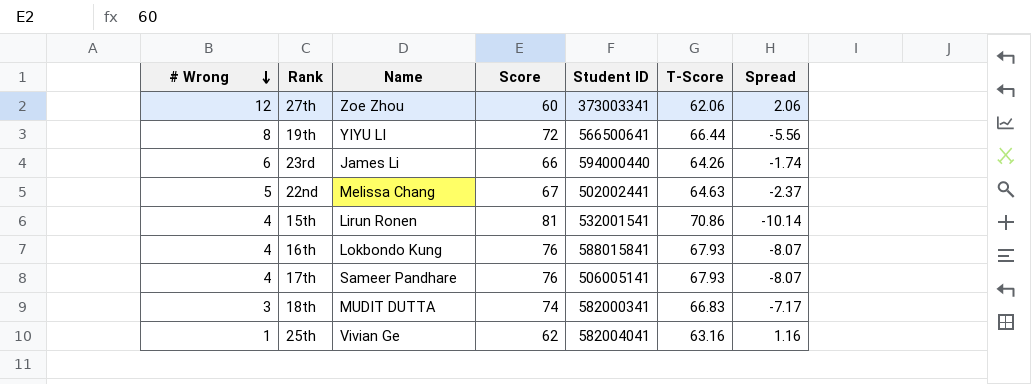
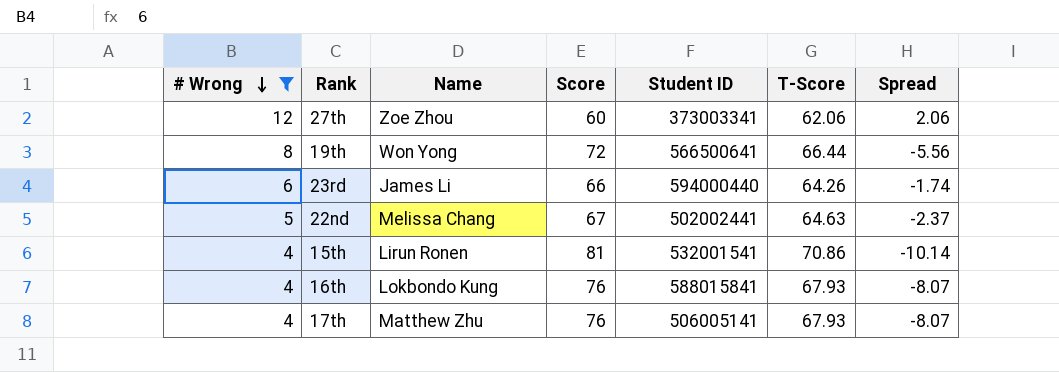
filter: none -> # Wrong >= 4
19th | Name: YIYU LI -> Won Yong
17th | Name: Sameer Pandhare -> Matthew Zhu

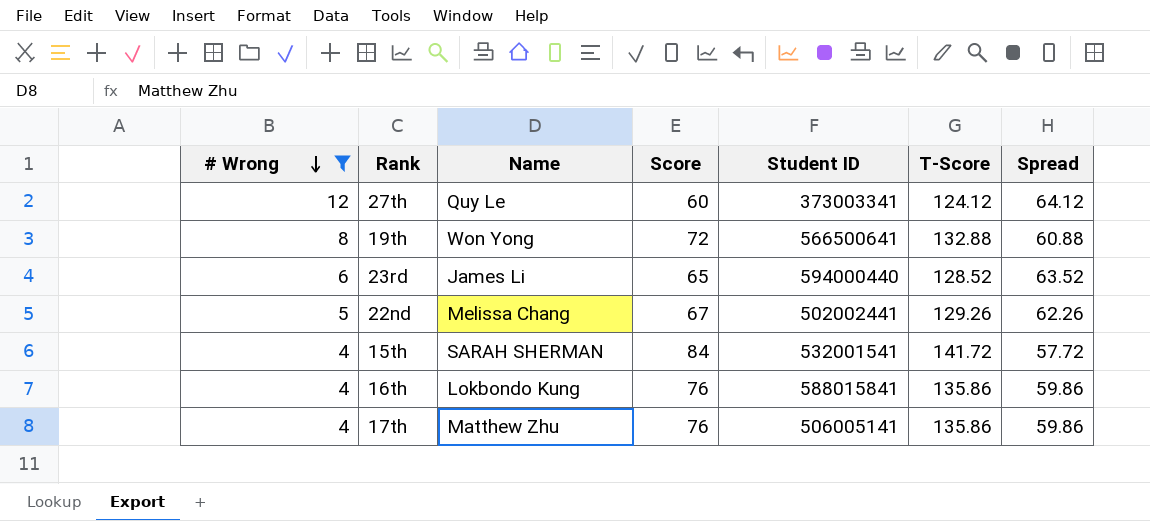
27th | Name: Zoe Zhou -> Quy Le
27th | T-Score: 62.06 -> 124.12
27th | Spread: 2.06 -> 64.12
19th | T-Score: 66.44 -> 132.88
19th | Spread: -5.56 -> 60.88
23rd | Score: 66 -> 65
23rd | T-Score: 64.26 -> 128.52
23rd | Spread: -1.74 -> 63.52
22nd | T-Score: 64.63 -> 129.26
22nd | Spread: -2.37 -> 62.26
15th | Name: Lirun Ronen -> SARAH SHERMAN
15th | Score: 81 -> 84
15th | T-Score: 70.86 -> 141.72
15th | Spread: -10.14 -> 57.72
16th | T-Score: 67.93 -> 135.86
16th | Spread: -8.07 -> 59.86
17th | T-Score: 67.93 -> 135.86
17th | Spread: -8.07 -> 59.86

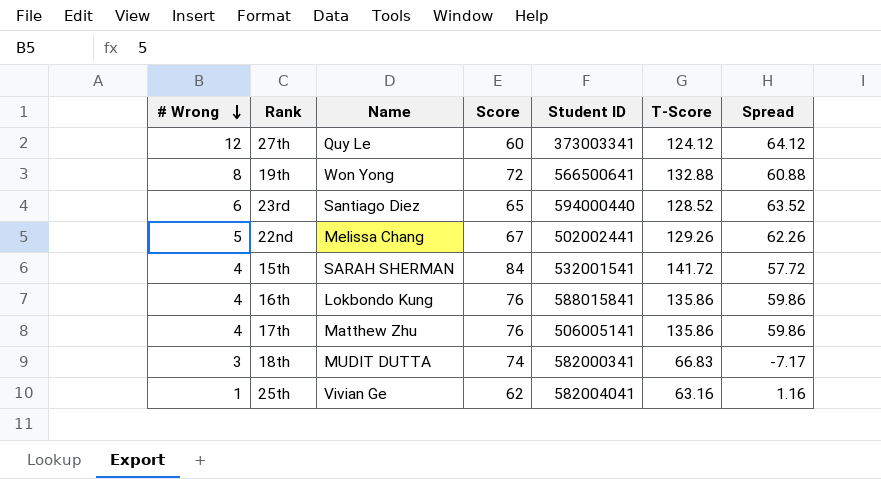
filter: # Wrong >= 4 -> none
23rd | Name: James Li -> Santiago Diez

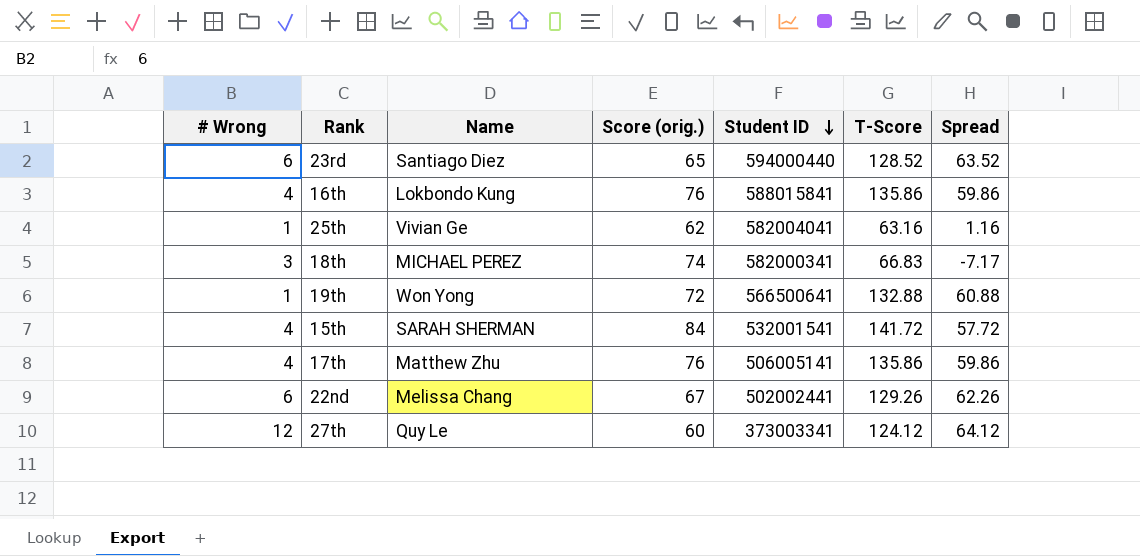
row order: # Wrong descending -> Student ID descending
column name: Score -> Score (orig.)
18th | Name: MUDIT DUTTA -> MICHAEL PEREZ
19th | # Wrong: 8 -> 1
22nd | # Wrong: 5 -> 6

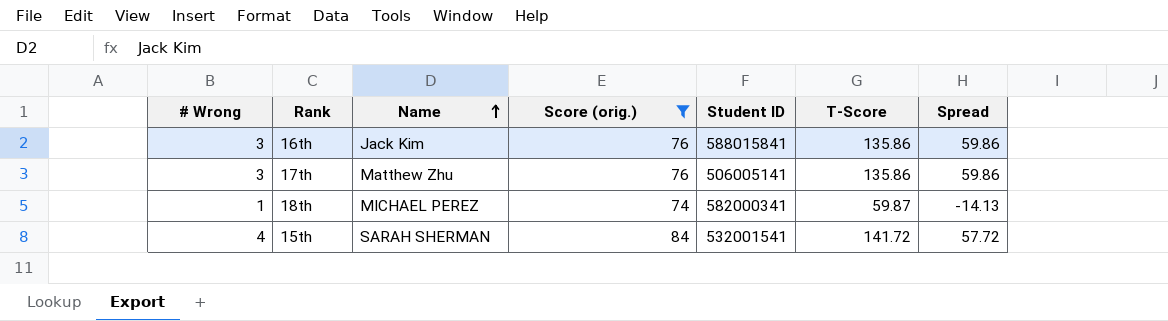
filter: none -> Score (orig.) >= 74
row order: Student ID descending -> Name ascending
16th | # Wrong: 4 -> 3
16th | Name: Lokbondo Kung -> Jack Kim
17th | # Wrong: 4 -> 3
18th | # Wrong: 3 -> 1
18th | T-Score: 66.83 -> 59.87
18th | Spread: -7.17 -> -14.13

